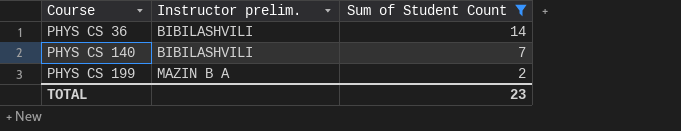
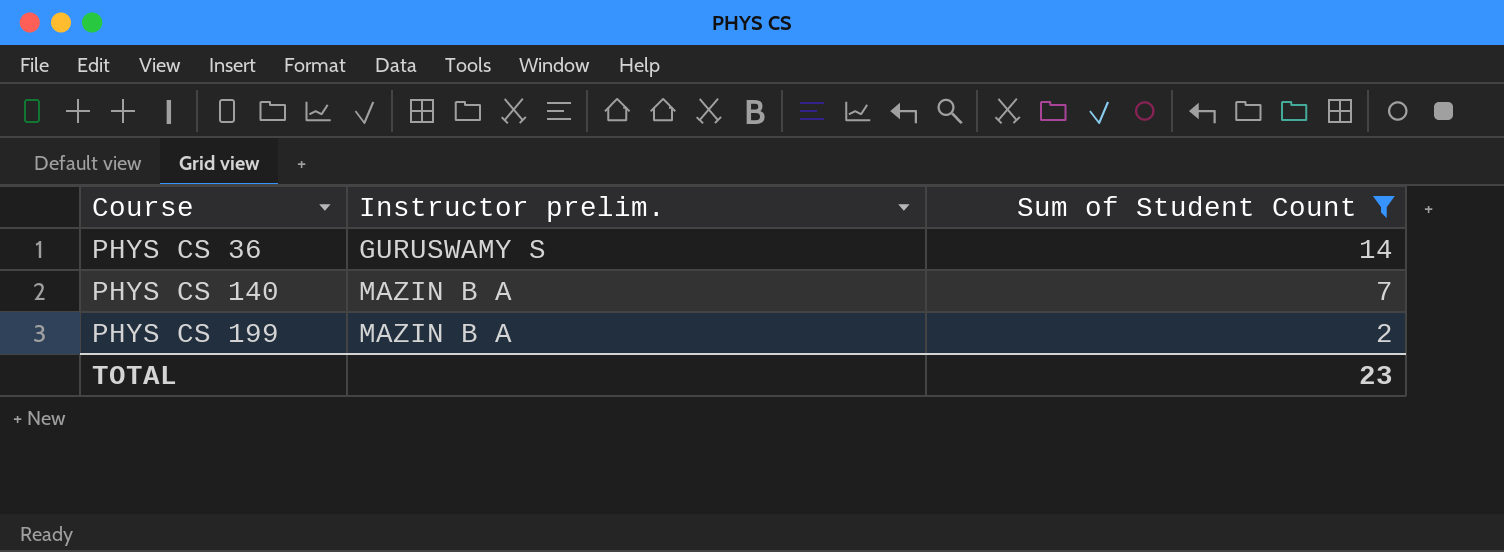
PHYS CS 36 | Instructor prelim.: BIBILASHVILI -> GURUSWAMY S
PHYS CS 140 | Instructor prelim.: BIBILASHVILI -> MAZIN B A

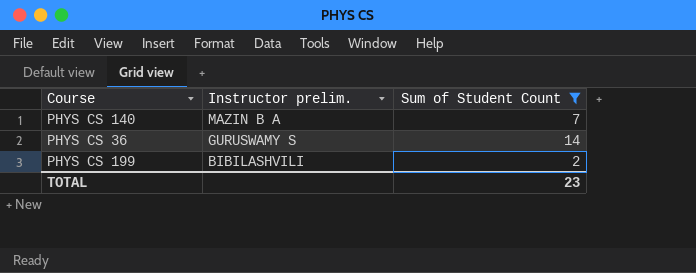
row order: Course ascending -> Instructor prelim. descending
PHYS CS 199 | Instructor prelim.: MAZIN B A -> BIBILASHVILI

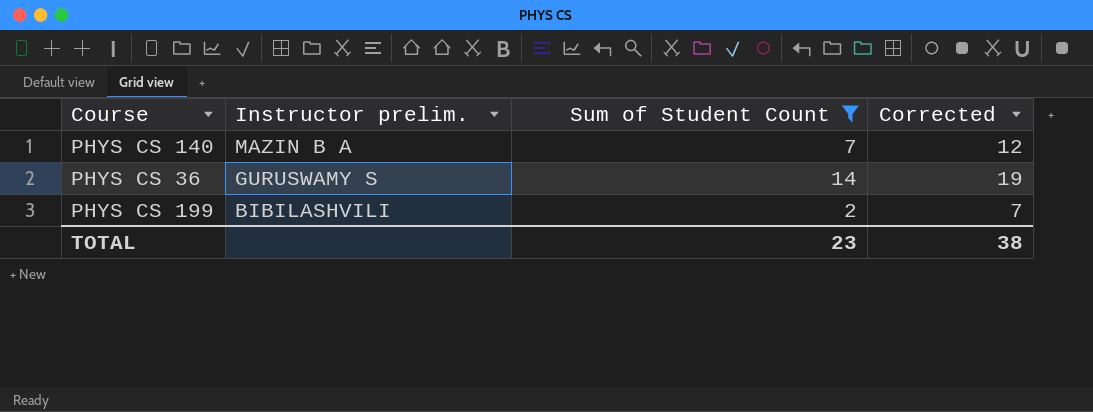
column Corrected | formula: none -> [Sum of Student Count] + 5

